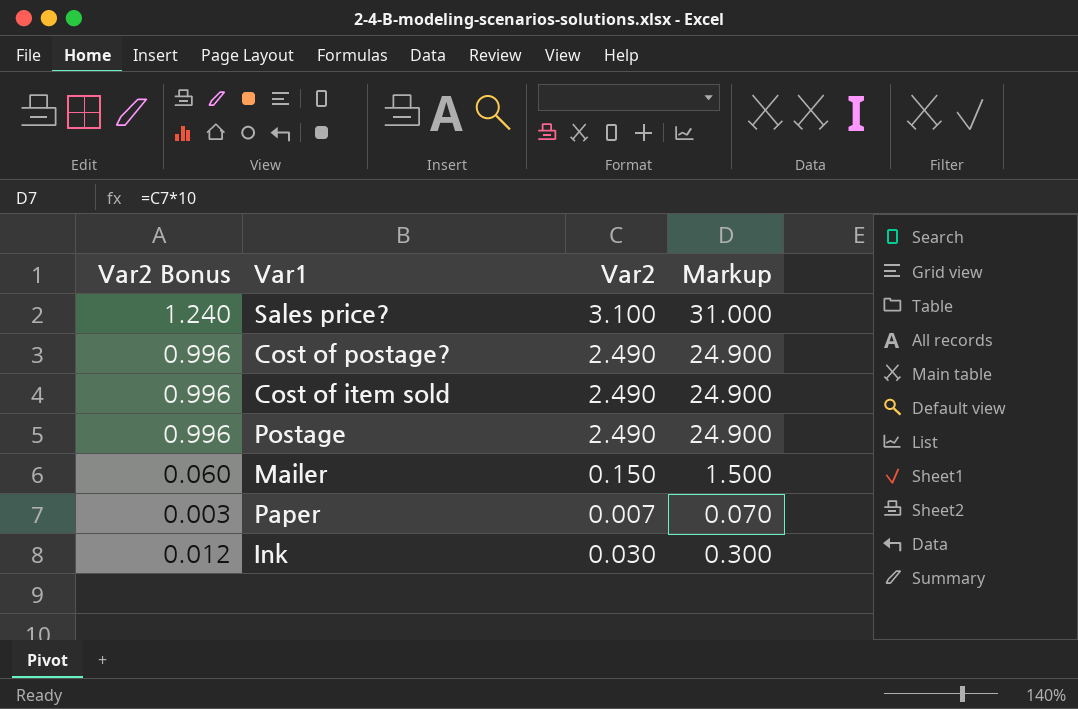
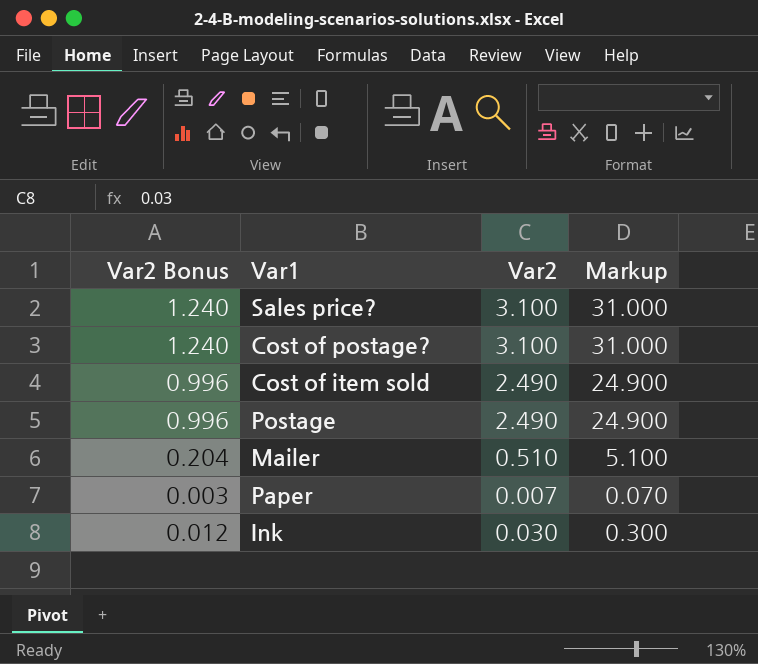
Cost of postage? | Var2 Bonus: 0.996 -> 1.240
Cost of postage? | Var2: 2.490 -> 3.100
Cost of postage? | Markup: 24.900 -> 31.000
Mailer | Var2 Bonus: 0.060 -> 0.204
Mailer | Var2: 0.150 -> 0.510
Mailer | Markup: 1.500 -> 5.100

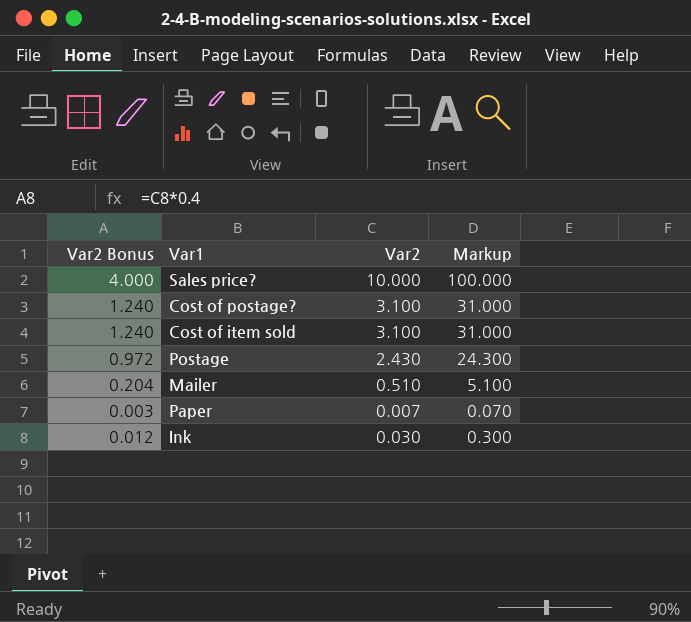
Sales price? | Var2 Bonus: 1.240 -> 4.000
Sales price? | Var2: 3.100 -> 10.000
Sales price? | Markup: 31.000 -> 100.000
Cost of item sold | Var2 Bonus: 0.996 -> 1.240
Cost of item sold | Var2: 2.490 -> 3.100
Cost of item sold | Markup: 24.900 -> 31.000
Postage | Var2 Bonus: 0.996 -> 0.972
Postage | Var2: 2.490 -> 2.430
Postage | Markup: 24.900 -> 24.300

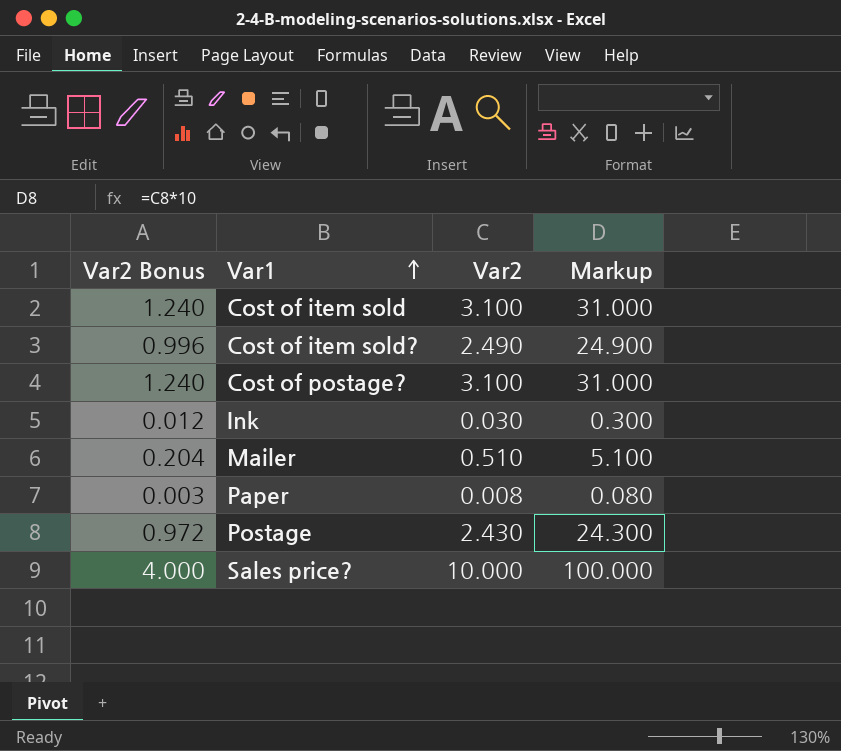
row order: none -> Var1 ascending
row Cost of item sold?: none -> 0.996 | 2.490 | 24.900
Paper | Var2: 0.007 -> 0.008
Paper | Markup: 0.070 -> 0.080

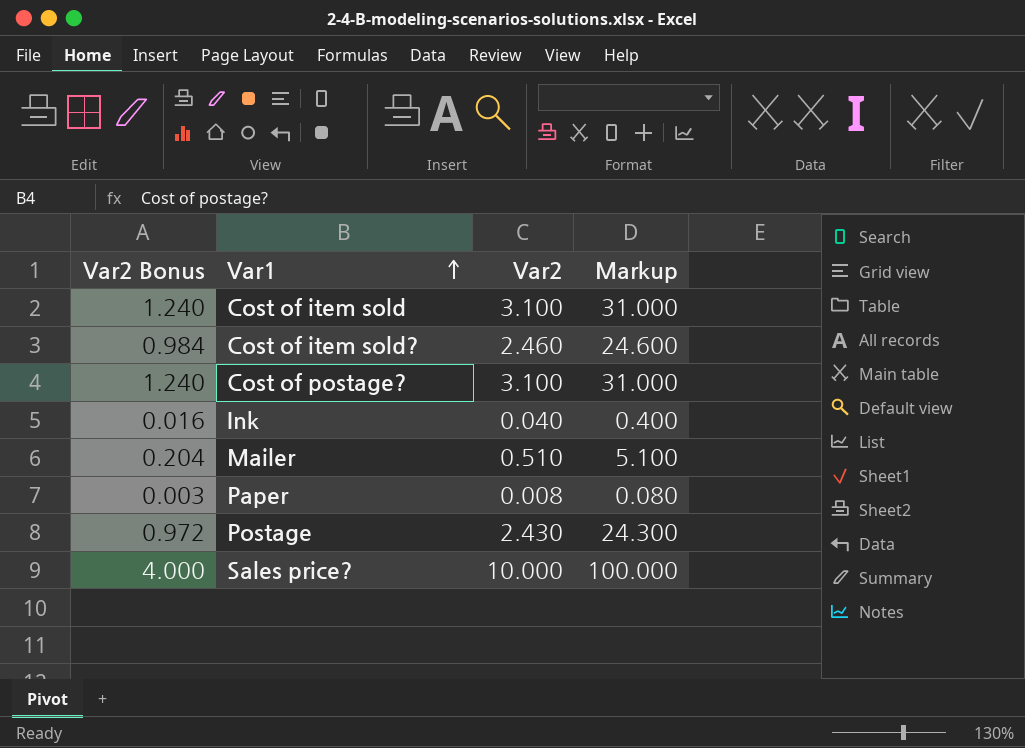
Cost of item sold? | Var2 Bonus: 0.996 -> 0.984
Cost of item sold? | Var2: 2.490 -> 2.460
Cost of item sold? | Markup: 24.900 -> 24.600
Ink | Var2 Bonus: 0.012 -> 0.016
Ink | Var2: 0.030 -> 0.040
Ink | Markup: 0.300 -> 0.400

